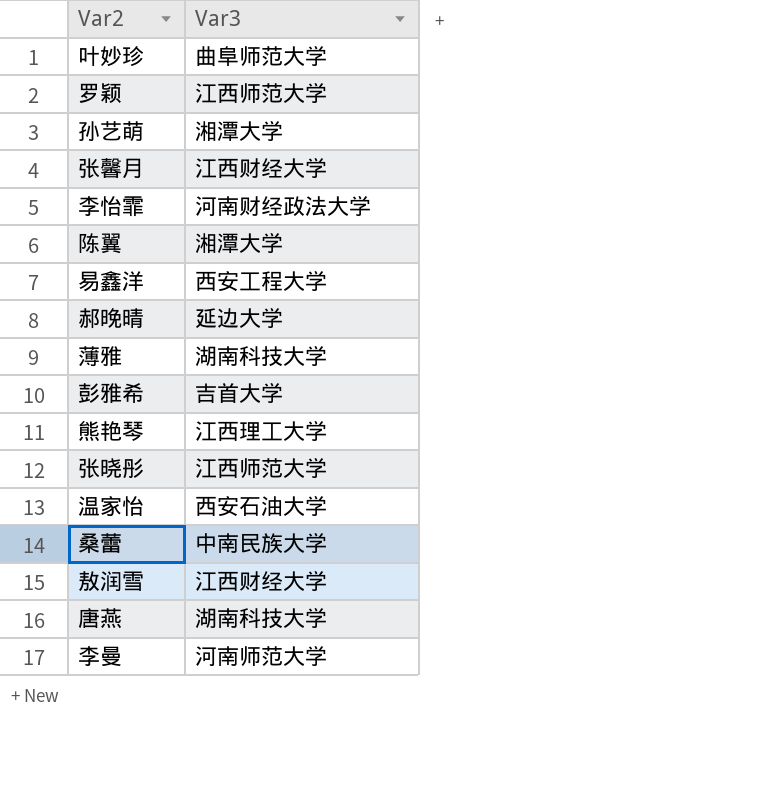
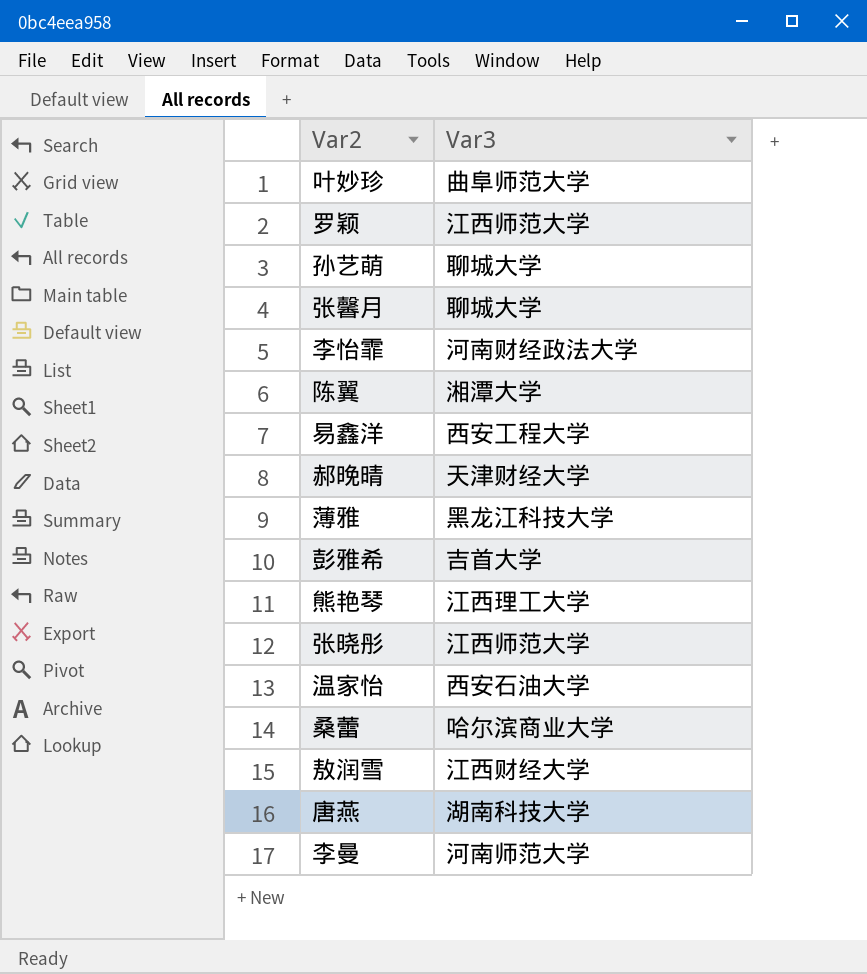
孙艺萌 | Var3: 湘潭大学 -> 聊城大学
张馨月 | Var3: 江西财经大学 -> 聊城大学
郝晚晴 | Var3: 延边大学 -> 天津财经大学
薄雅 | Var3: 湖南科技大学 -> 黑龙江科技大学
桑蕾 | Var3: 中南民族大学 -> 哈尔滨商业大学

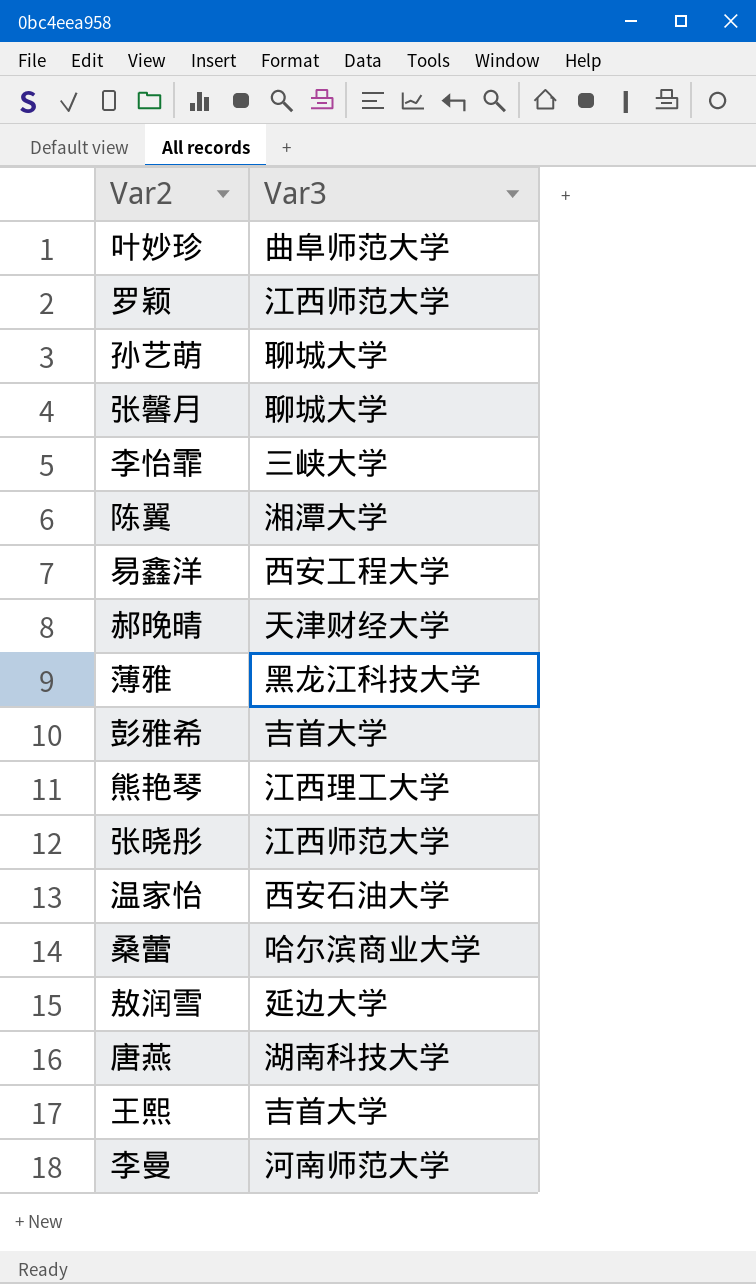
李怡霏 | Var3: 河南财经政法大学 -> 三峡大学
敖润雪 | Var3: 江西财经大学 -> 延边大学
row 王熙: none -> 吉首大学

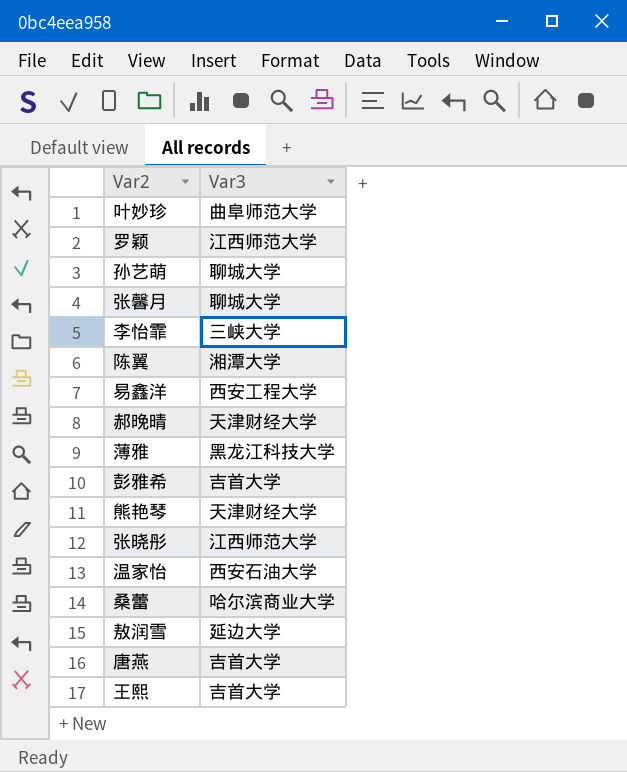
row 李曼: 河南师范大学 -> none
熊艳琴 | Var3: 江西理工大学 -> 天津财经大学
唐燕 | Var3: 湖南科技大学 -> 吉首大学

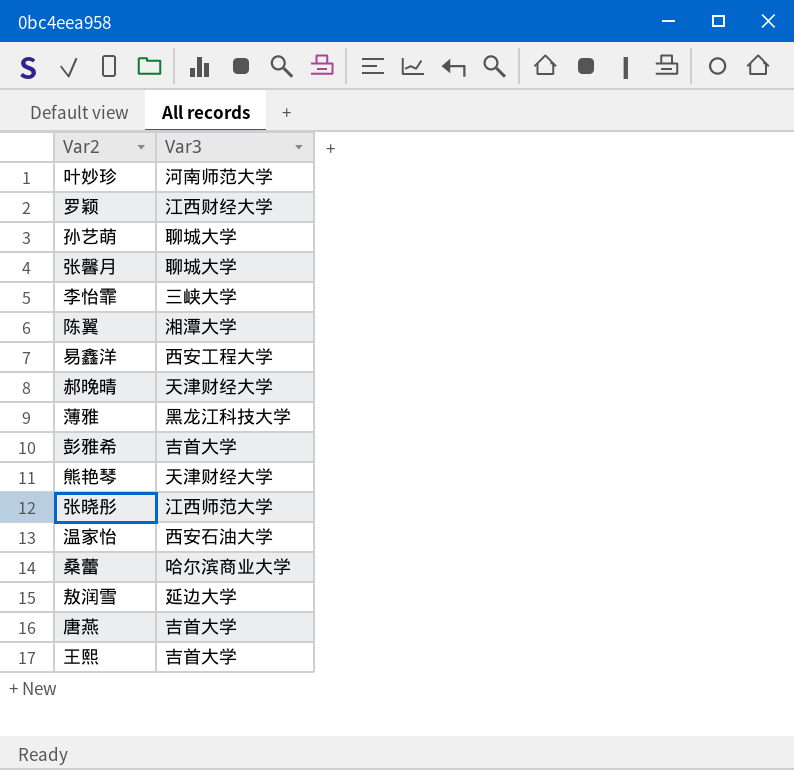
叶妙珍 | Var3: 曲阜师范大学 -> 河南师范大学
罗颖 | Var3: 江西师范大学 -> 江西财经大学

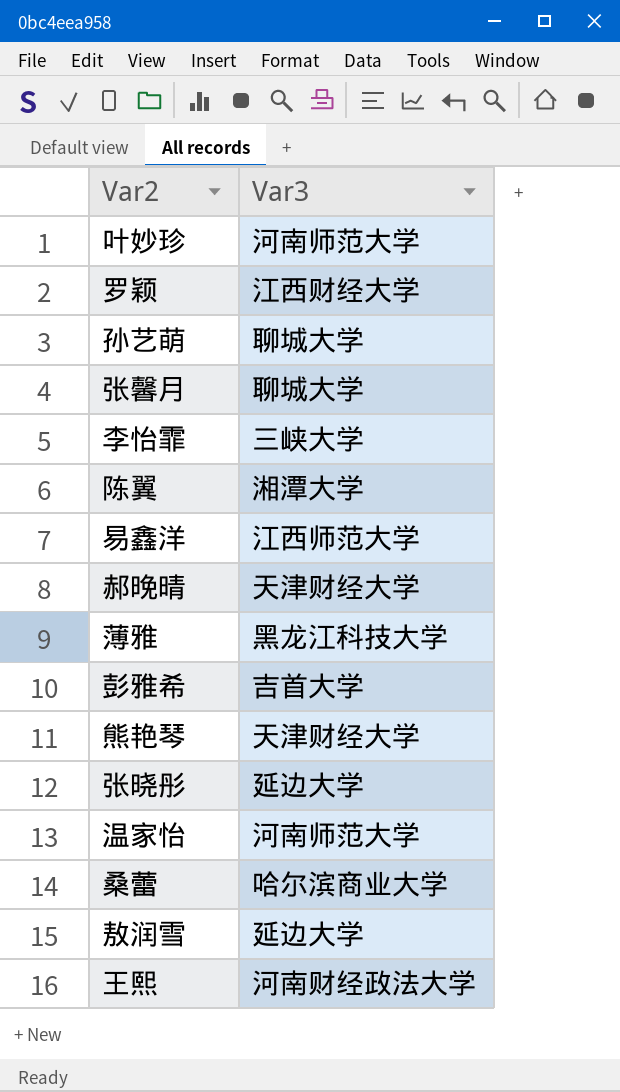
row 唐燕: 吉首大学 -> none
易鑫洋 | Var3: 西安工程大学 -> 江西师范大学
张晓彤 | Var3: 江西师范大学 -> 延边大学
温家怡 | Var3: 西安石油大学 -> 河南师范大学
王熙 | Var3: 吉首大学 -> 河南财经政法大学

